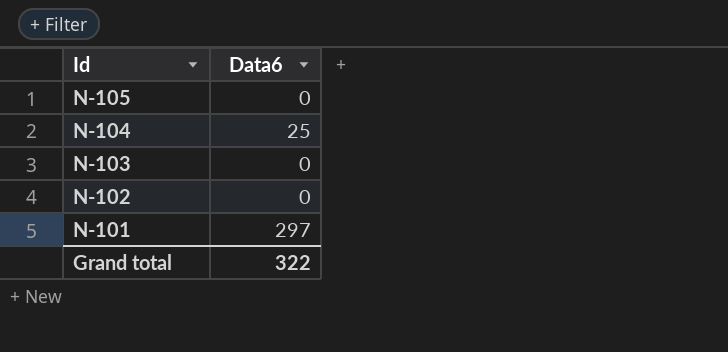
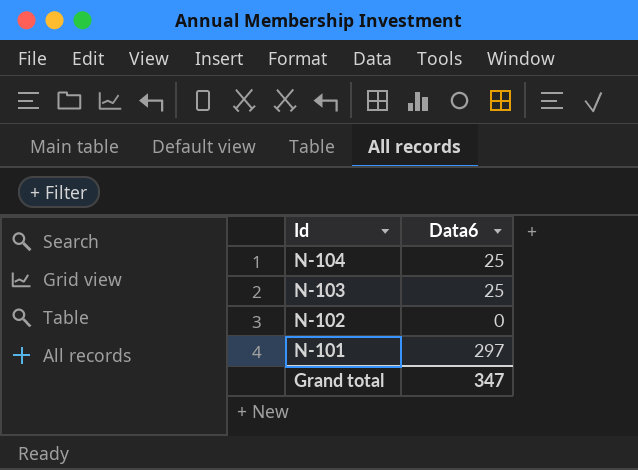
row N-105: 0 -> none
N-103 | Data6: 0 -> 25
Grand total | Data6: 322 -> 347

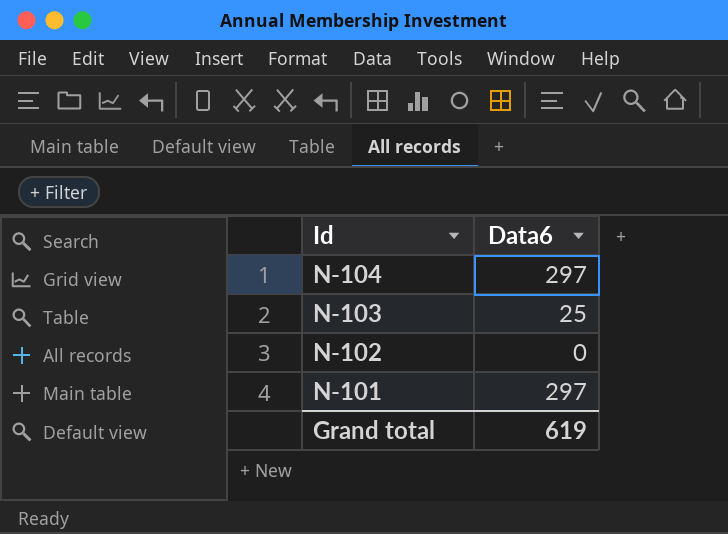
N-104 | Data6: 25 -> 297
Grand total | Data6: 347 -> 619

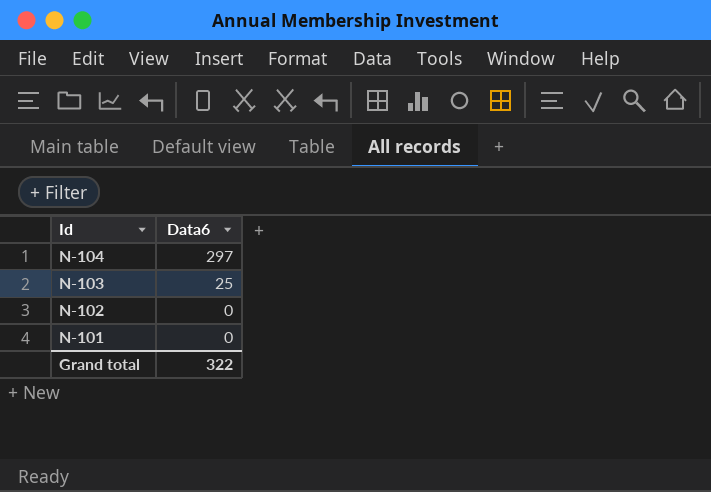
N-101 | Data6: 297 -> 0
Grand total | Data6: 619 -> 322

